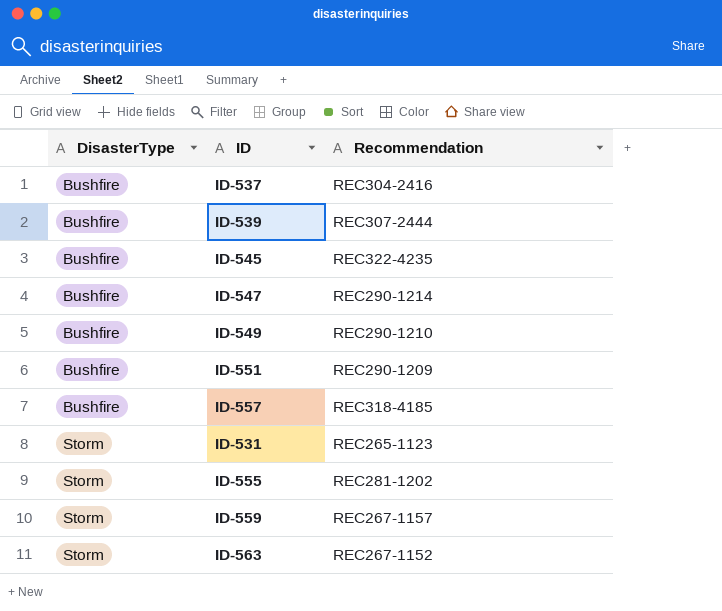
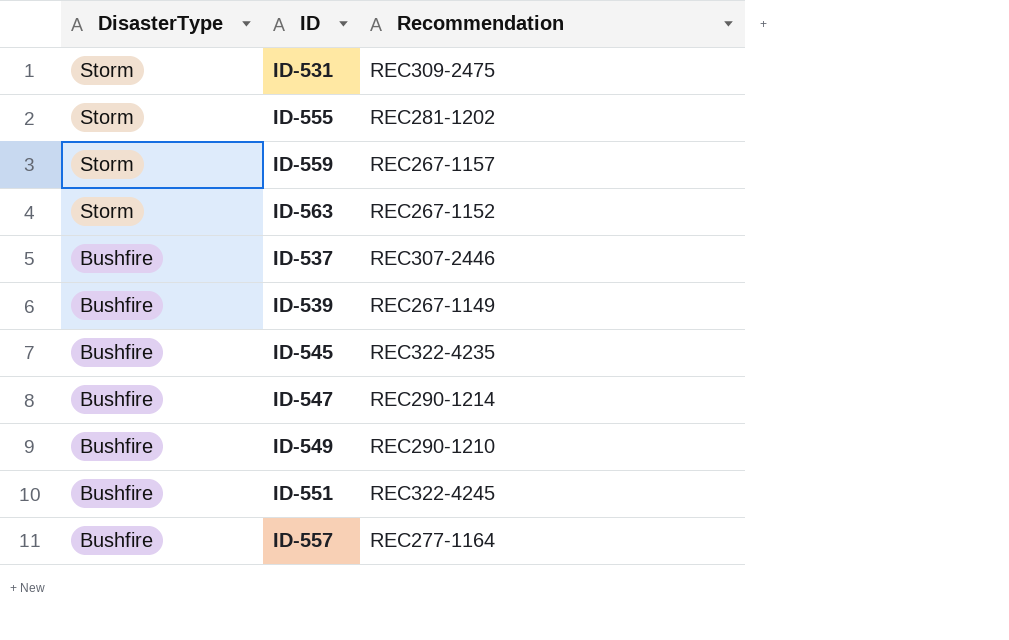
row order: DisasterType ascending -> DisasterType descending
ID-531 | Recommendation: REC265-1123 -> REC309-2475
ID-537 | Recommendation: REC304-2416 -> REC307-2446
ID-539 | Recommendation: REC307-2444 -> REC267-1149
ID-551 | Recommendation: REC290-1209 -> REC322-4245
ID-557 | Recommendation: REC318-4185 -> REC277-1164

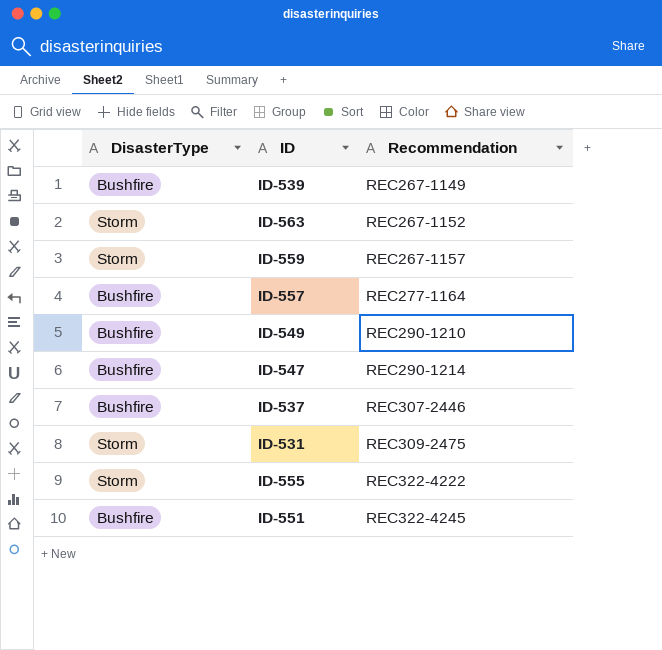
row order: DisasterType descending -> Recommendation ascending
row ID-545: Bushfire | REC322-4235 -> none
ID-555 | Recommendation: REC281-1202 -> REC322-4222

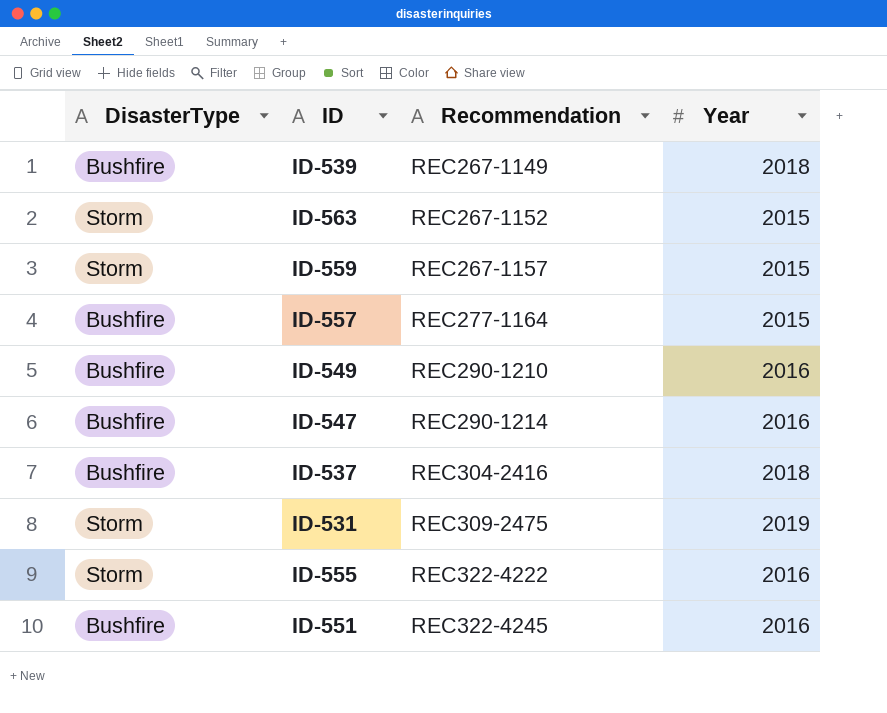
column Year | position: none -> 4
ID-537 | Recommendation: REC307-2446 -> REC304-2416

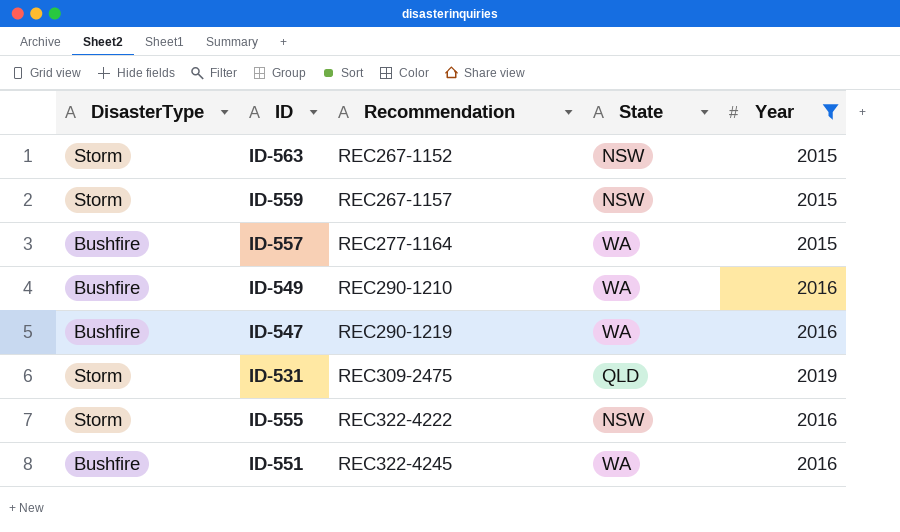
filter: none -> Year != 2018
column State | position: none -> 4
ID-547 | Recommendation: REC290-1214 -> REC290-1219

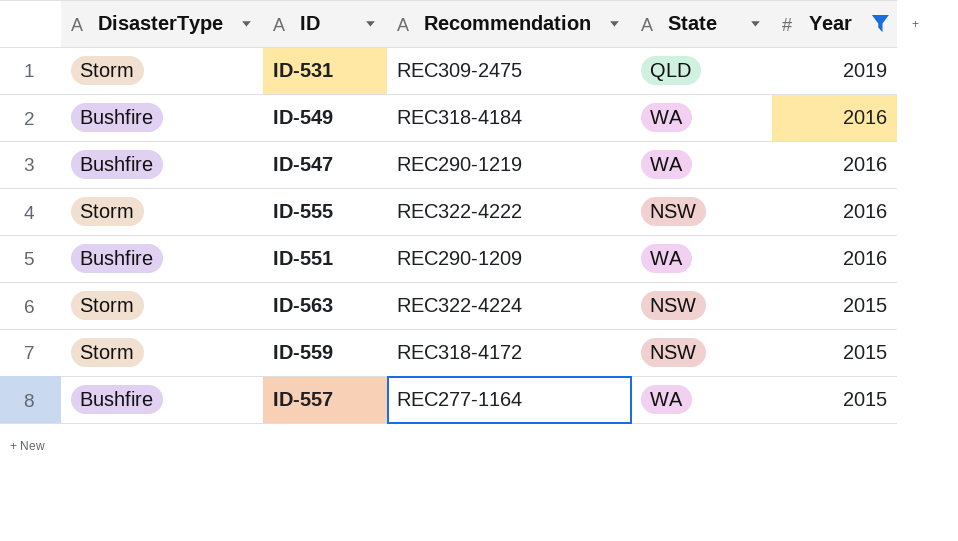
row order: Recommendation ascending -> Year descending
ID-549 | Recommendation: REC290-1210 -> REC318-4184
ID-551 | Recommendation: REC322-4245 -> REC290-1209
ID-563 | Recommendation: REC267-1152 -> REC322-4224
ID-559 | Recommendation: REC267-1157 -> REC318-4172

